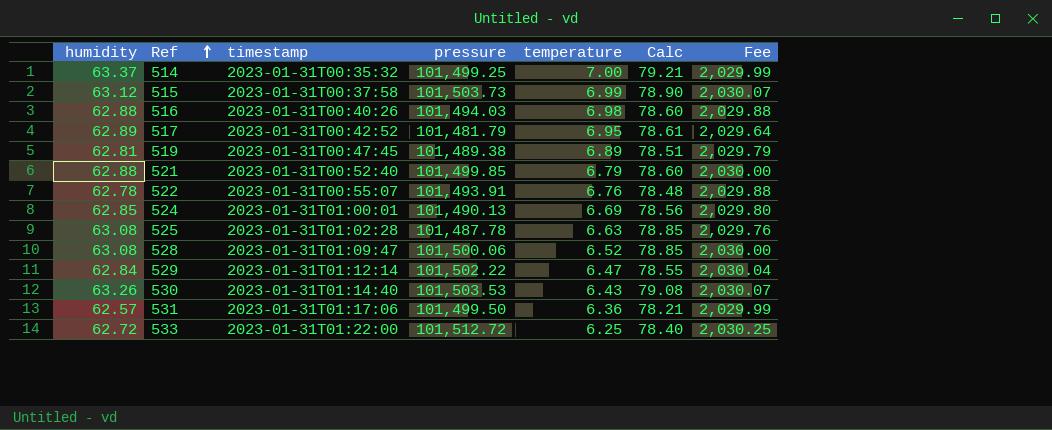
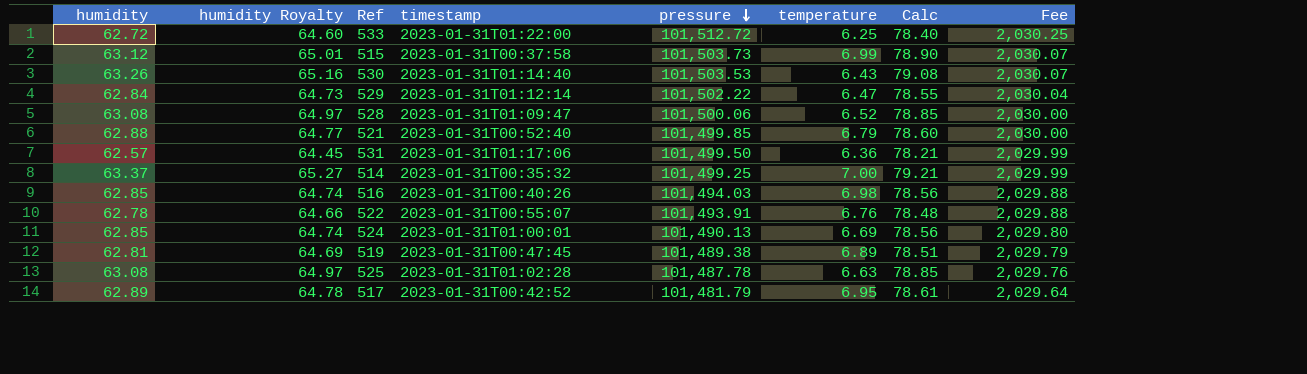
row order: Ref ascending -> pressure descending
column humidity Royalty | formula: none -> [humidity] * 1.03
516 | humidity: 62.88 -> 62.85
516 | Calc: 78.60 -> 78.56

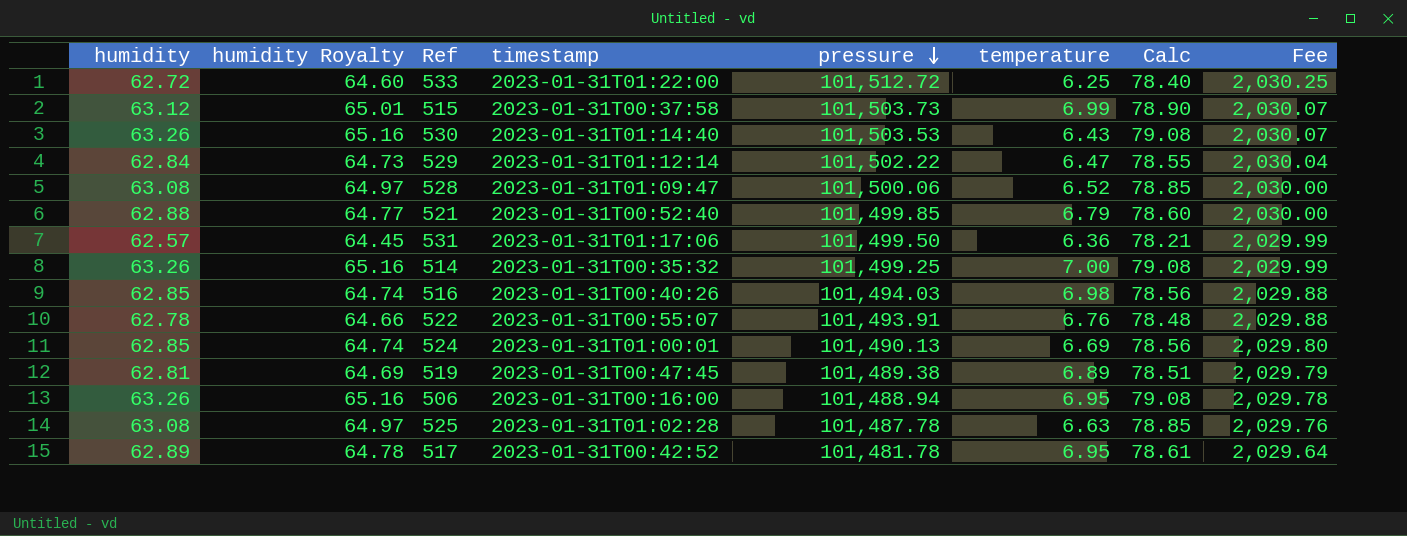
514 | humidity: 63.37 -> 63.26
514 | humidity Royalty: 65.27 -> 65.16
514 | Calc: 79.21 -> 79.08
row 506: none -> 63.26 | 65.16 | 2023-01-31T00:16:00 | 101,488.94 | 6.95 | 79.08 | 2,029.78
517 | pressure: 101,481.79 -> 101,481.78

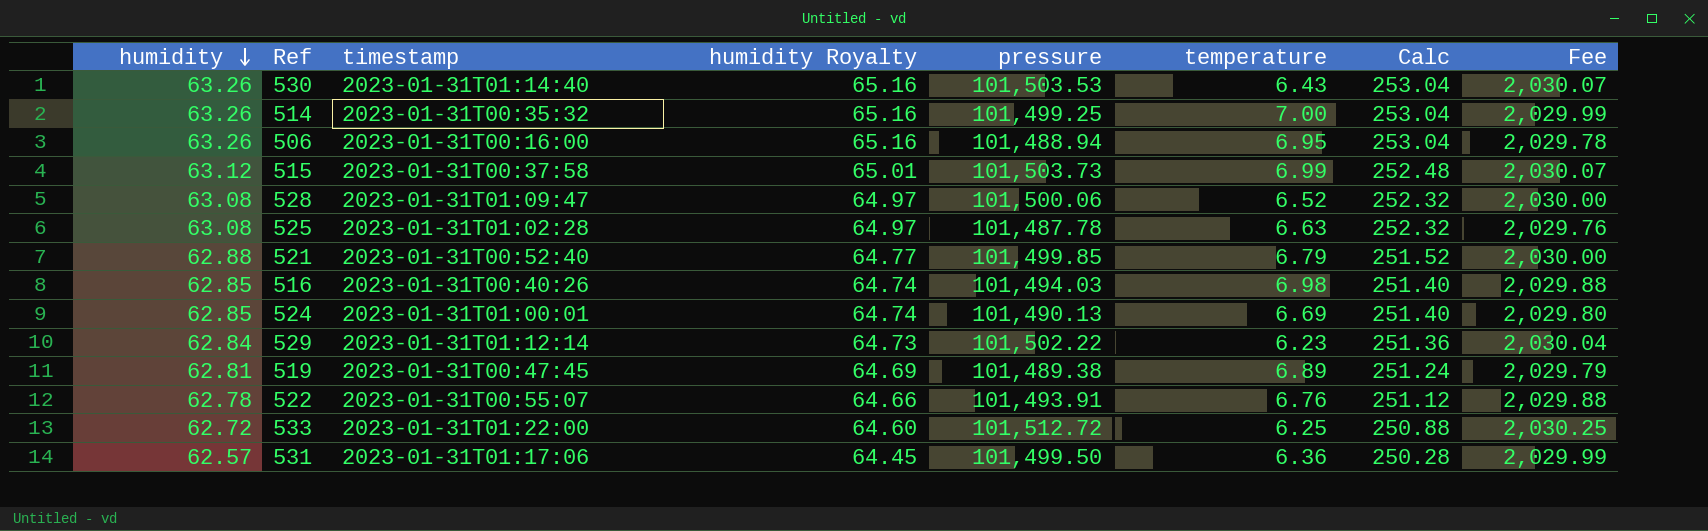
row order: pressure descending -> humidity descending
column humidity Royalty | position: 2 -> 4
column Calc | formula: [humidity] * 1.25 -> [humidity] * 4
row 517: 62.89 | 64.78 | 2023-01-31T00:42:52 | 101,481.78 | 6.95 | 78.61 | 2,029.64 -> none
529 | temperature: 6.47 -> 6.23

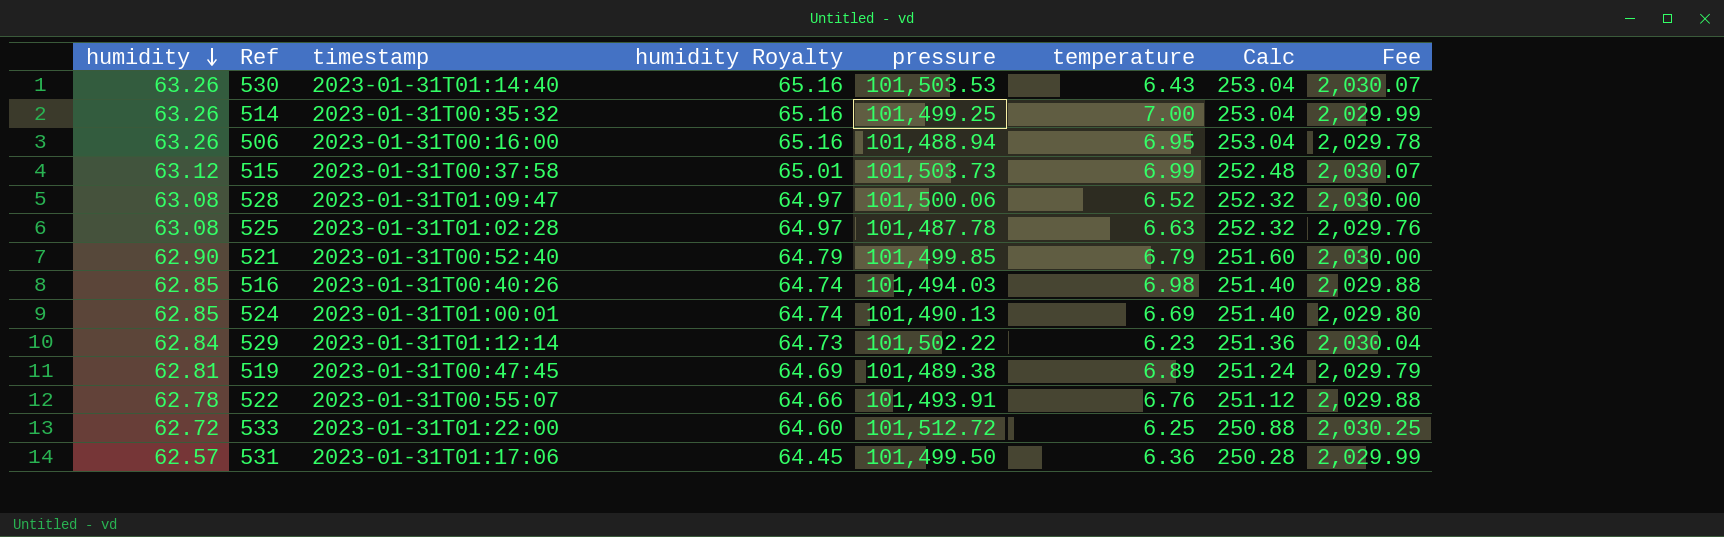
521 | humidity: 62.88 -> 62.90
521 | humidity Royalty: 64.77 -> 64.79
521 | Calc: 251.52 -> 251.60

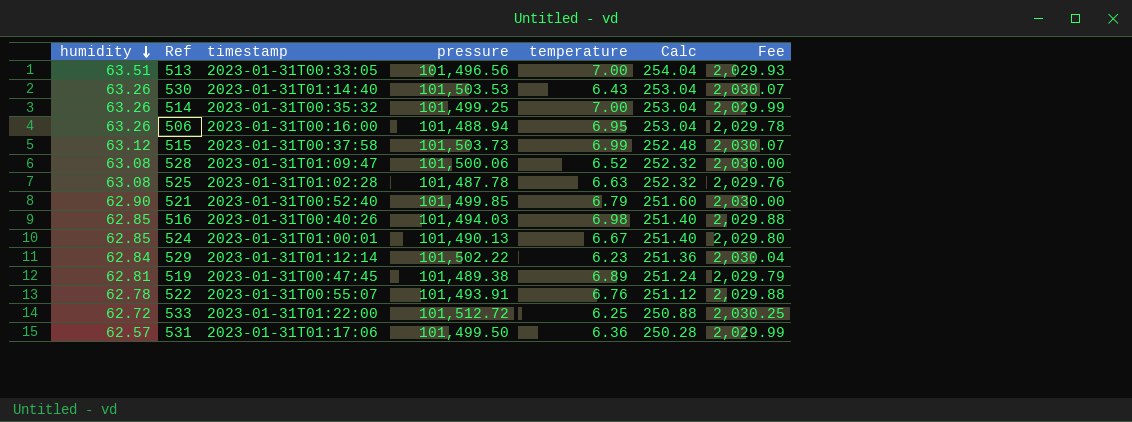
column humidity Royalty | formula: [humidity] * 1.03 -> none
row 513: none -> 63.51 | 2023-01-31T00:33:05 | 101,496.56 | 7.00 | 254.04 | 2,029.93
524 | temperature: 6.69 -> 6.67

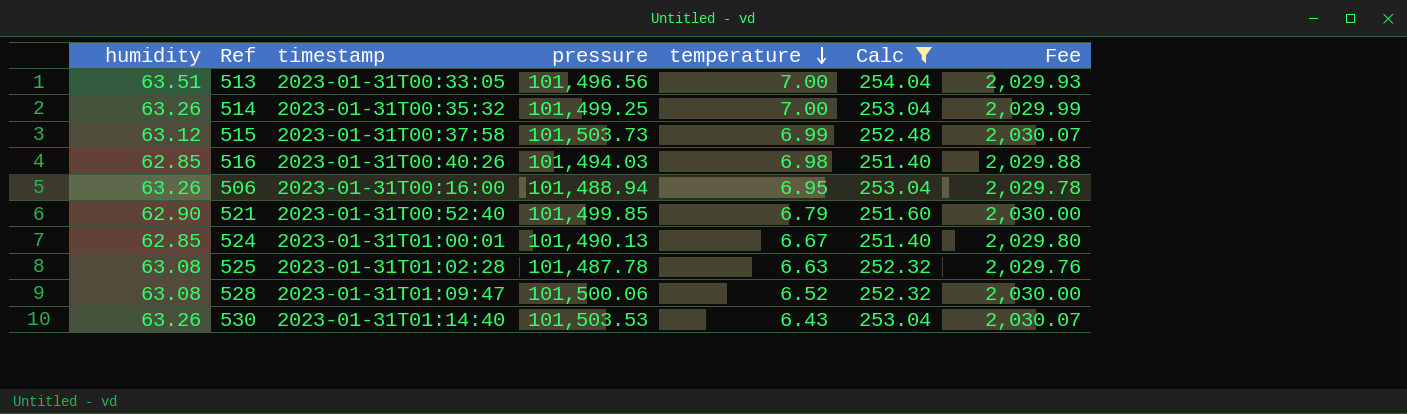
filter: none -> Calc >= 251.40
row order: humidity descending -> temperature descending

